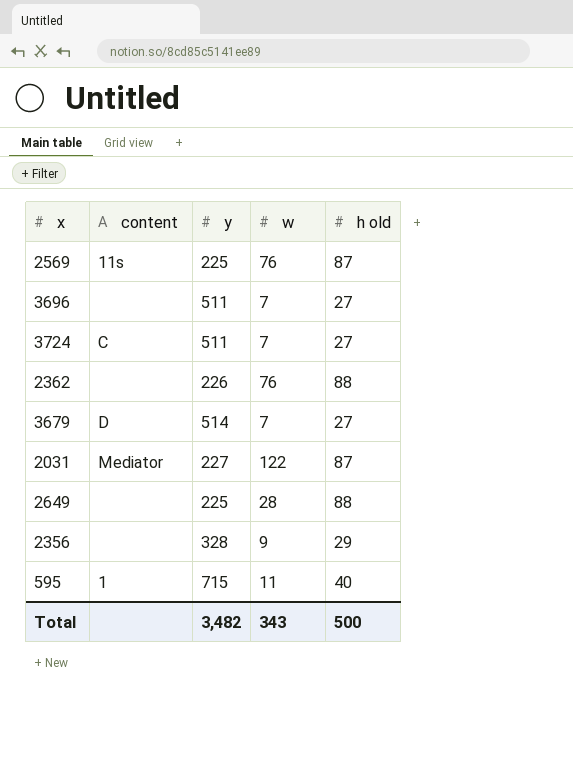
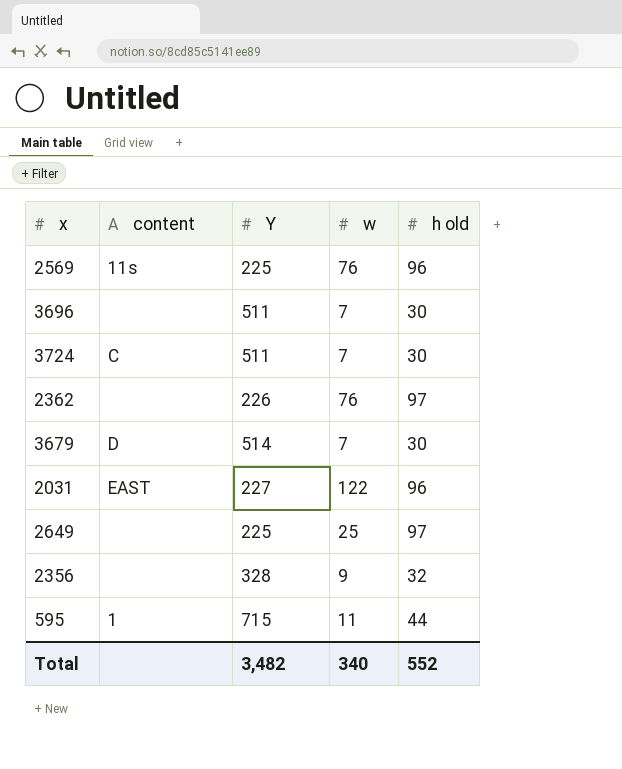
column name: y -> Y
2569 | h old: 87 -> 96
3696 | h old: 27 -> 30
3724 | h old: 27 -> 30
2362 | h old: 88 -> 97
3679 | h old: 27 -> 30
2031 | content: Mediator -> EAST
2031 | h old: 87 -> 96
2649 | w: 28 -> 25
2649 | h old: 88 -> 97
2356 | h old: 29 -> 32
595 | h old: 40 -> 44
Total | w: 343 -> 340
Total | h old: 500 -> 552

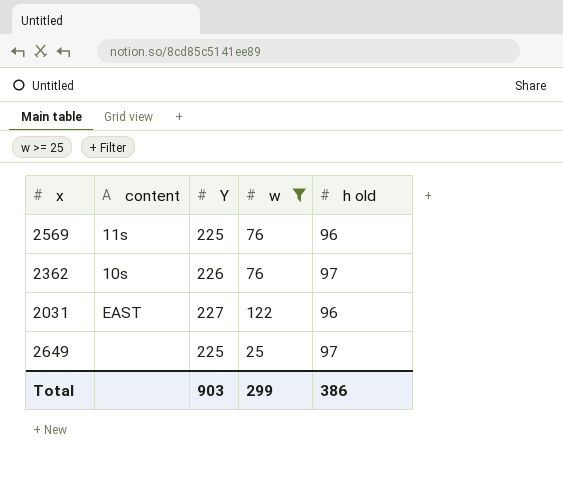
filter: none -> w >= 25
2362 | content: none -> 10s
Total | Y: 3,482 -> 903
Total | w: 340 -> 299
Total | h old: 552 -> 386

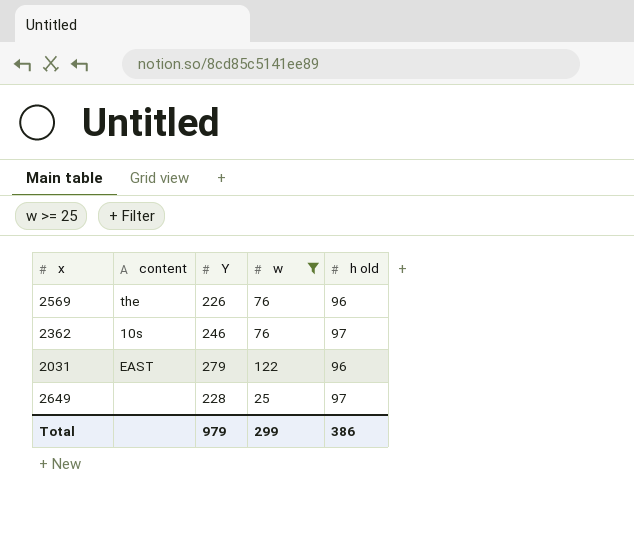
2569 | content: 11s -> the
2569 | Y: 225 -> 226
2362 | Y: 226 -> 246
2031 | Y: 227 -> 279
2649 | Y: 225 -> 228
Total | Y: 903 -> 979

